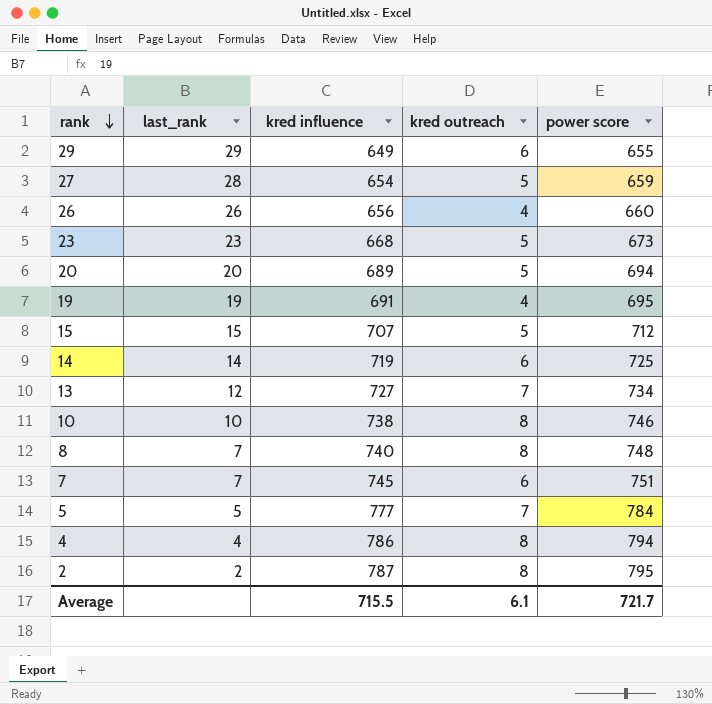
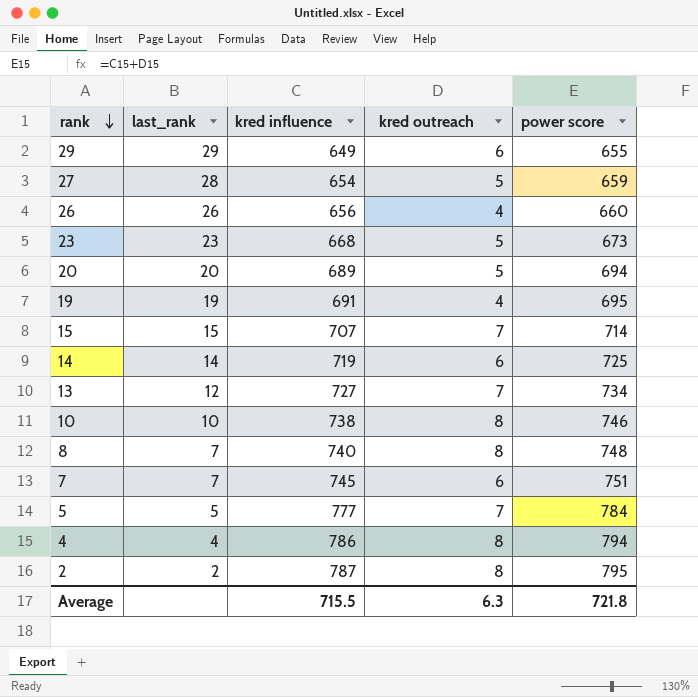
15 | kred outreach: 5 -> 7
15 | power score: 712 -> 714
Average | kred outreach: 6.1 -> 6.3
Average | power score: 721.7 -> 721.8

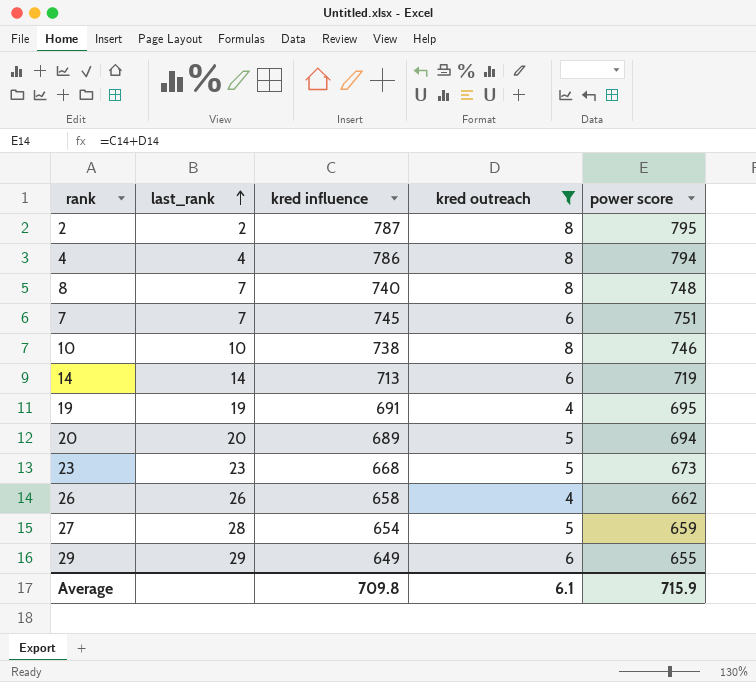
filter: none -> kred outreach != 7
row order: rank descending -> last_rank ascending
14 | kred influence: 719 -> 713
14 | power score: 725 -> 719
26 | kred influence: 656 -> 658
26 | power score: 660 -> 662
Average | kred influence: 715.5 -> 709.8
Average | kred outreach: 6.3 -> 6.1
Average | power score: 721.8 -> 715.9

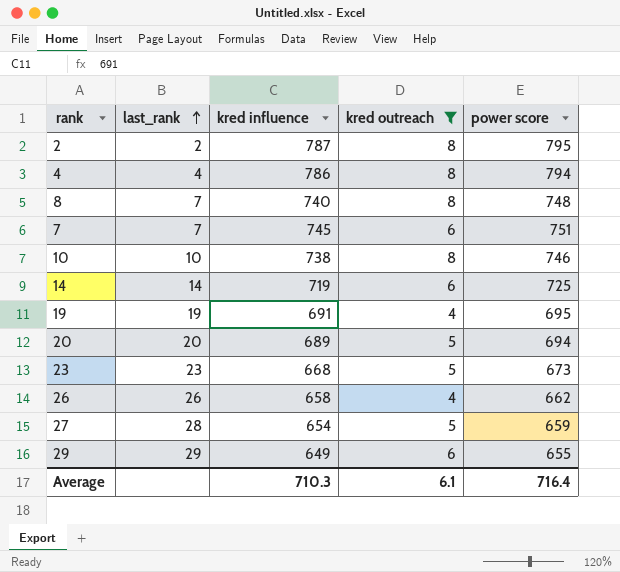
14 | kred influence: 713 -> 719
14 | power score: 719 -> 725
Average | kred influence: 709.8 -> 710.3
Average | power score: 715.9 -> 716.4

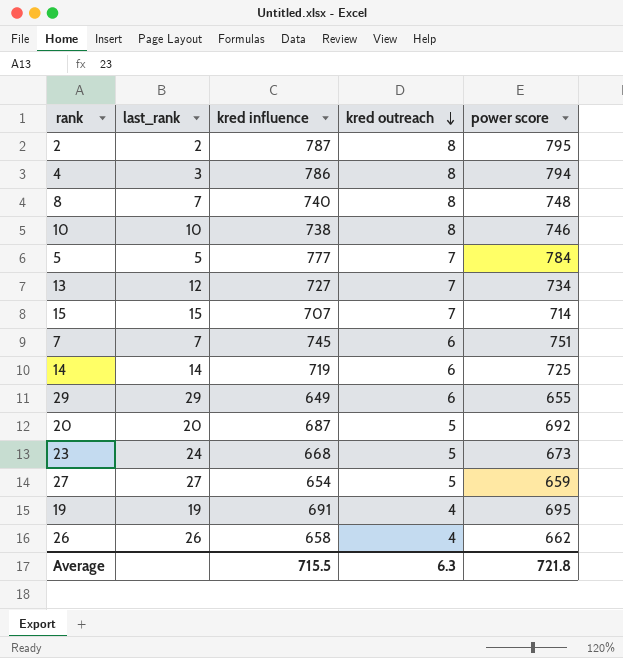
filter: kred outreach != 7 -> none
row order: last_rank ascending -> kred outreach descending
4 | last_rank: 4 -> 3
20 | kred influence: 689 -> 687
20 | power score: 694 -> 692
23 | last_rank: 23 -> 24
27 | last_rank: 28 -> 27
Average | kred influence: 710.3 -> 715.5
Average | kred outreach: 6.1 -> 6.3
Average | power score: 716.4 -> 721.8

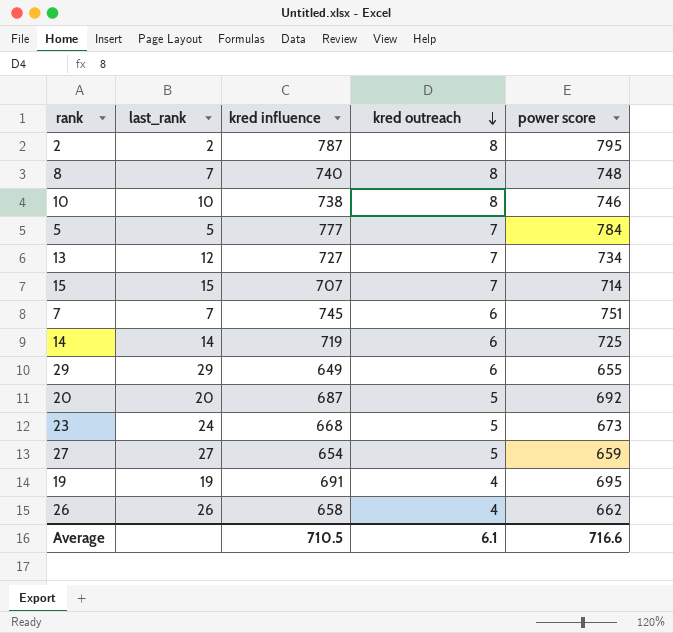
row 4: 3 | 786 | 8 | 794 -> none
Average | kred influence: 715.5 -> 710.5
Average | kred outreach: 6.3 -> 6.1
Average | power score: 721.8 -> 716.6

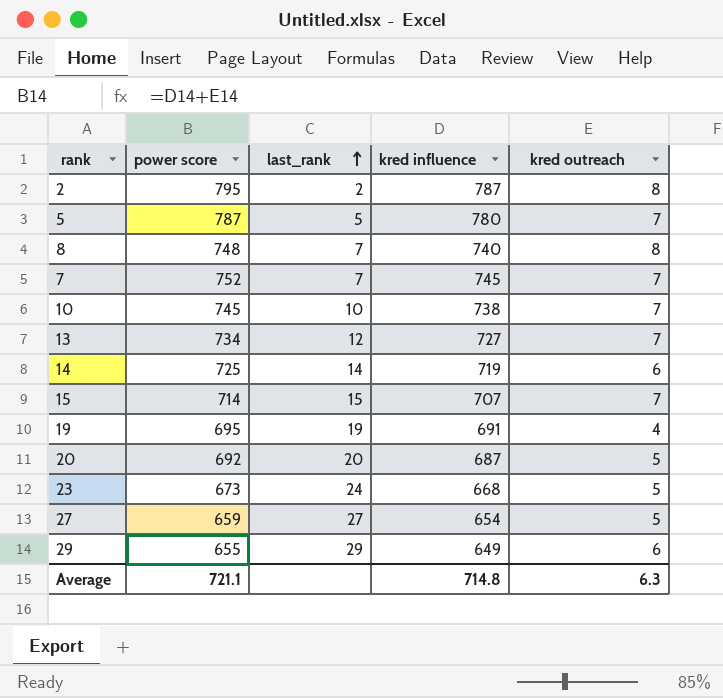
row order: kred outreach descending -> last_rank ascending
column power score | position: 5 -> 2
row 26: 26 | 658 | 4 | 662 -> none
5 | power score: 784 -> 787
5 | kred influence: 777 -> 780
7 | power score: 751 -> 752
7 | kred outreach: 6 -> 7
10 | power score: 746 -> 745
10 | kred outreach: 8 -> 7
Average | power score: 716.6 -> 721.1
Average | kred influence: 710.5 -> 714.8
Average | kred outreach: 6.1 -> 6.3

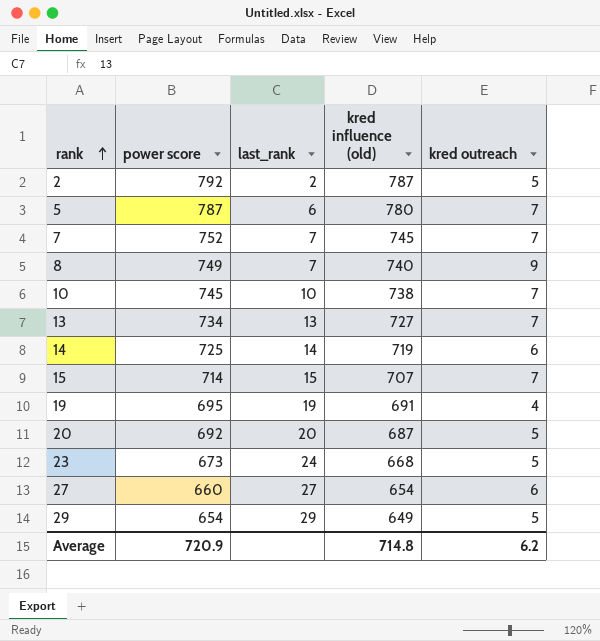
row order: last_rank ascending -> rank ascending
column name: kred influence -> kred influence (old)
2 | power score: 795 -> 792
2 | kred outreach: 8 -> 5
5 | last_rank: 5 -> 6
8 | power score: 748 -> 749
8 | kred outreach: 8 -> 9
13 | last_rank: 12 -> 13
27 | power score: 659 -> 660
27 | kred outreach: 5 -> 6
29 | power score: 655 -> 654
29 | kred outreach: 6 -> 5
Average | power score: 721.1 -> 720.9
Average | kred outreach: 6.3 -> 6.2

